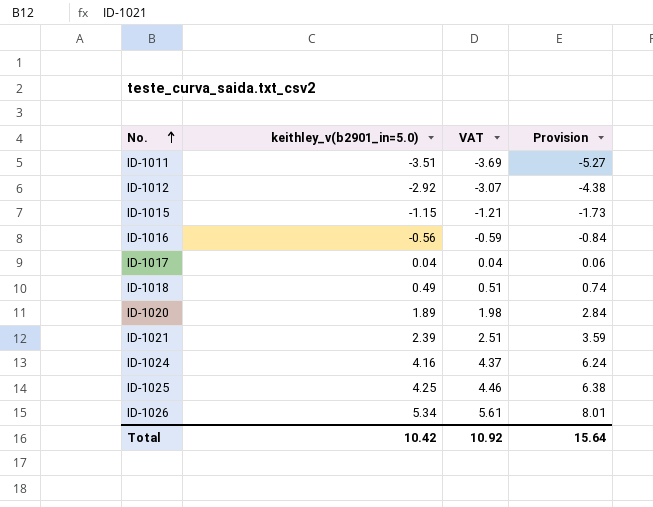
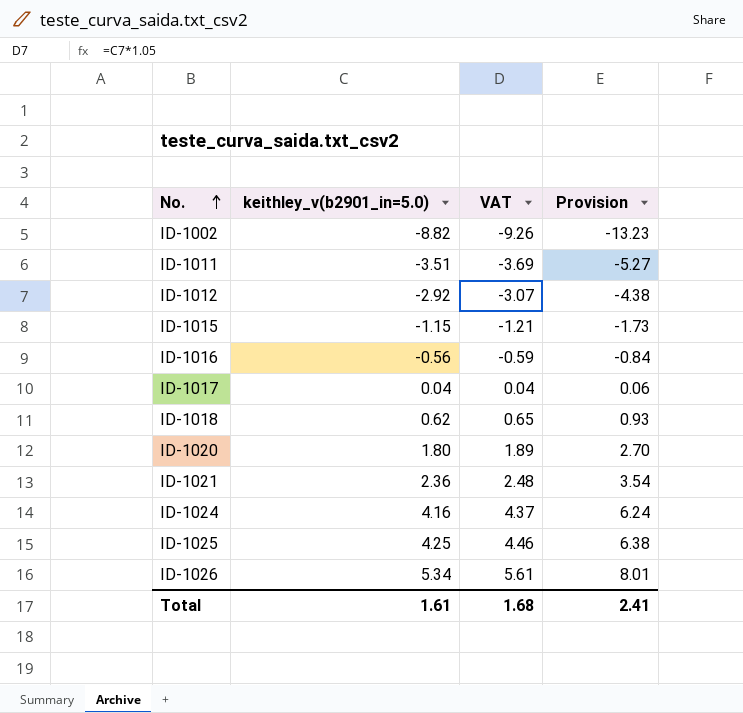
row ID-1002: none -> -8.82 | -9.26 | -13.23
ID-1018 | keithley_v(b2901_in=5.0): 0.49 -> 0.62
ID-1018 | VAT: 0.51 -> 0.65
ID-1018 | Provision: 0.74 -> 0.93
ID-1020 | keithley_v(b2901_in=5.0): 1.89 -> 1.80
ID-1020 | VAT: 1.98 -> 1.89
ID-1020 | Provision: 2.84 -> 2.70
ID-1021 | keithley_v(b2901_in=5.0): 2.39 -> 2.36
ID-1021 | VAT: 2.51 -> 2.48
ID-1021 | Provision: 3.59 -> 3.54
Total | keithley_v(b2901_in=5.0): 10.42 -> 1.61
Total | VAT: 10.92 -> 1.68
Total | Provision: 15.64 -> 2.41

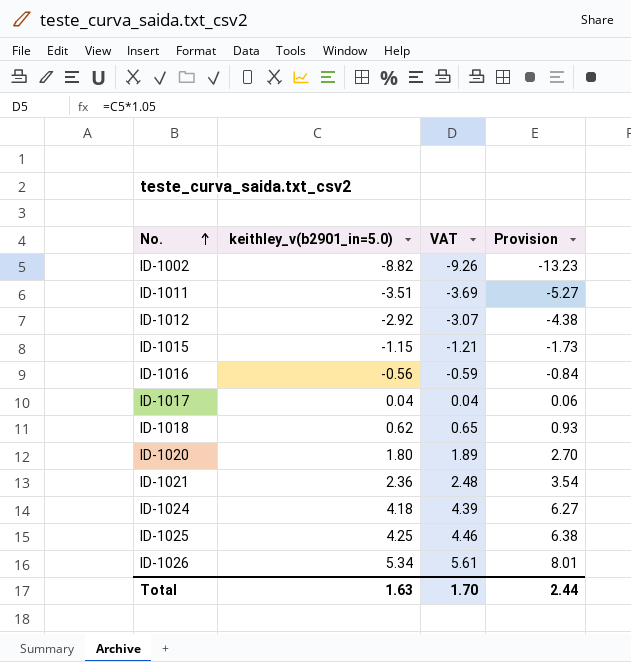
ID-1024 | keithley_v(b2901_in=5.0): 4.16 -> 4.18
ID-1024 | VAT: 4.37 -> 4.39
ID-1024 | Provision: 6.24 -> 6.27
Total | keithley_v(b2901_in=5.0): 1.61 -> 1.63
Total | VAT: 1.68 -> 1.70
Total | Provision: 2.41 -> 2.44

